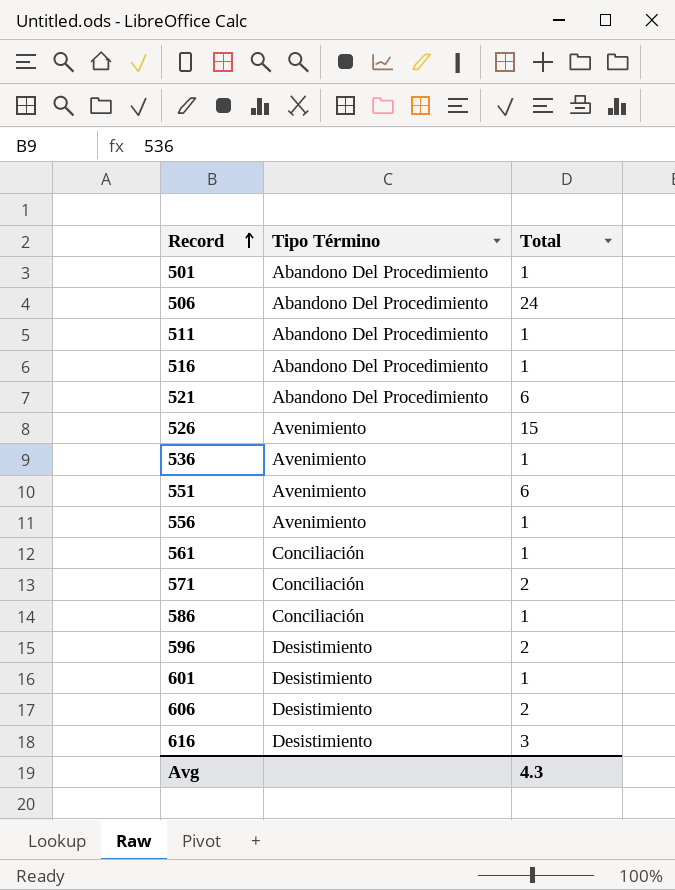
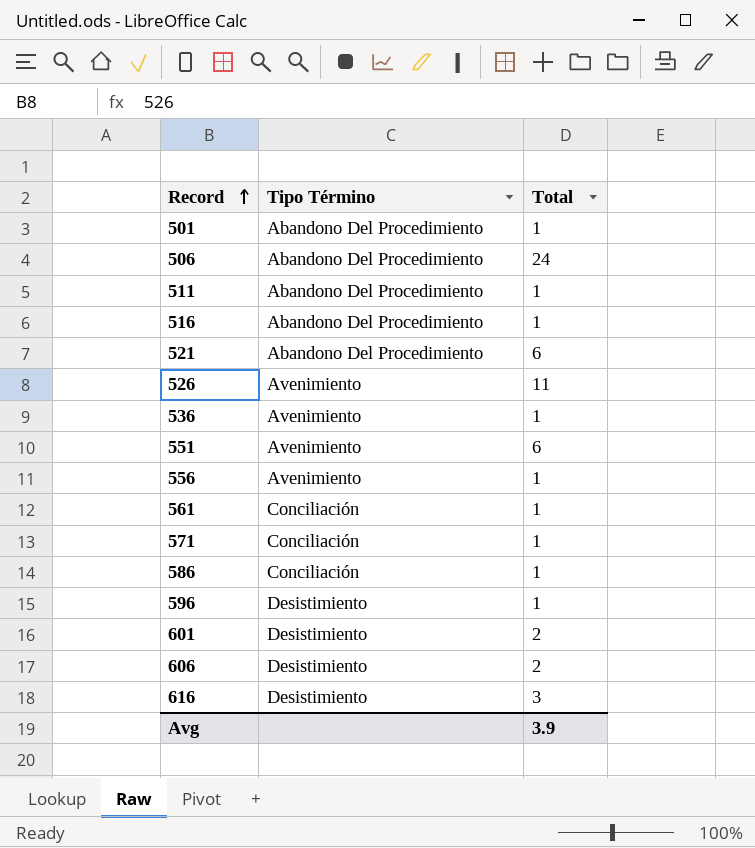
526 | Total: 15 -> 11
571 | Total: 2 -> 1
596 | Total: 2 -> 1
601 | Total: 1 -> 2
Avg | Total: 4.3 -> 3.9

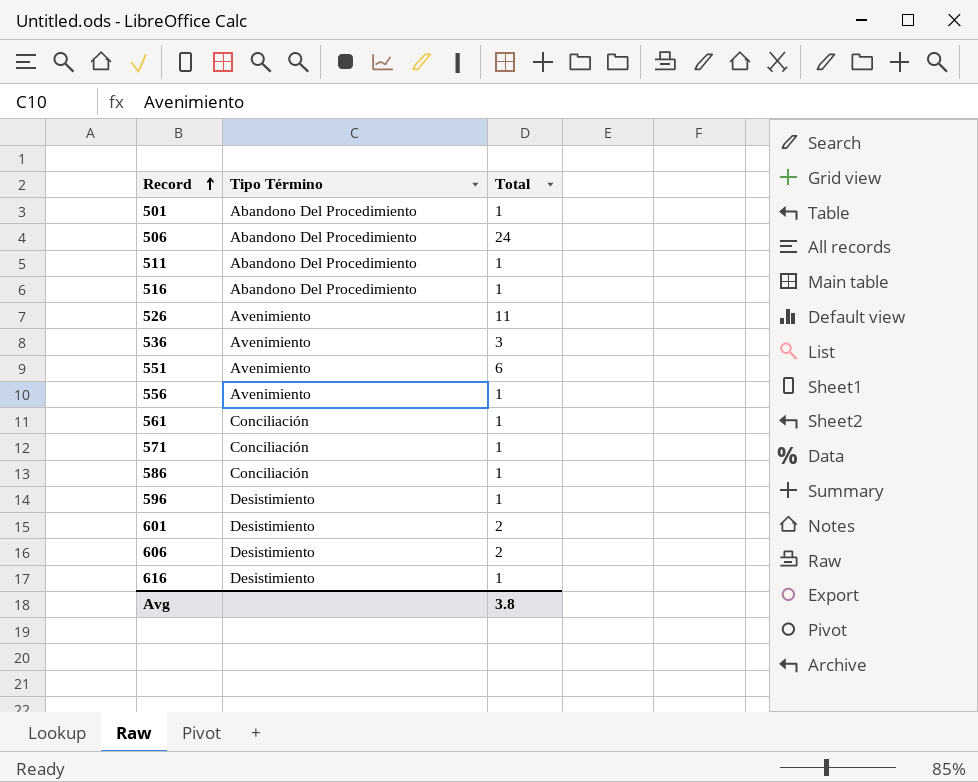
row 521: Abandono Del Procedimiento | 6 -> none
536 | Total: 1 -> 3
616 | Total: 3 -> 1
Avg | Total: 3.9 -> 3.8

